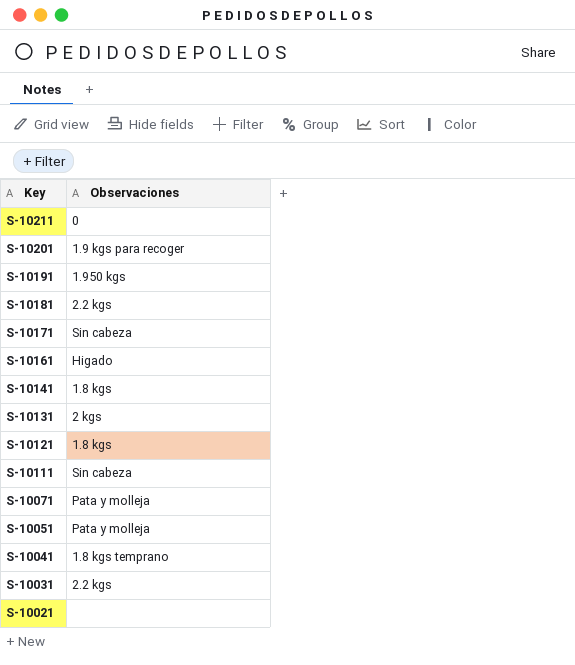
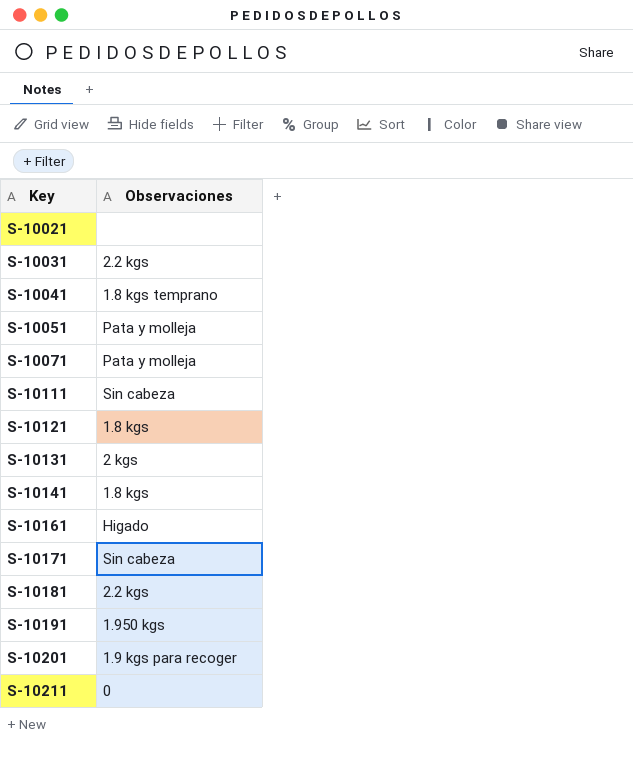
row order: Key descending -> Key ascending

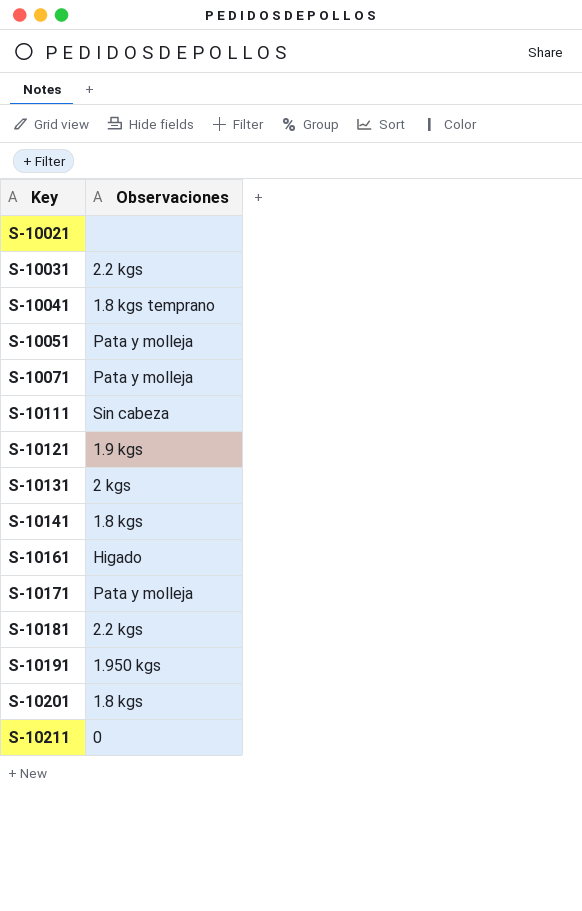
S-10121 | Observaciones: 1.8 kgs -> 1.9 kgs
S-10171 | Observaciones: Sin cabeza -> Pata y molleja
S-10201 | Observaciones: 1.9 kgs para recoger -> 1.8 kgs

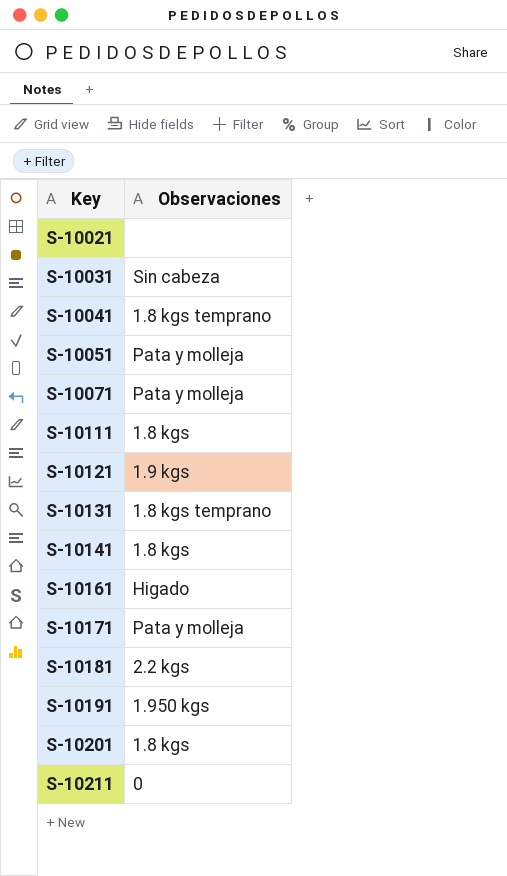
S-10031 | Observaciones: 2.2 kgs -> Sin cabeza
S-10111 | Observaciones: Sin cabeza -> 1.8 kgs
S-10131 | Observaciones: 2 kgs -> 1.8 kgs temprano

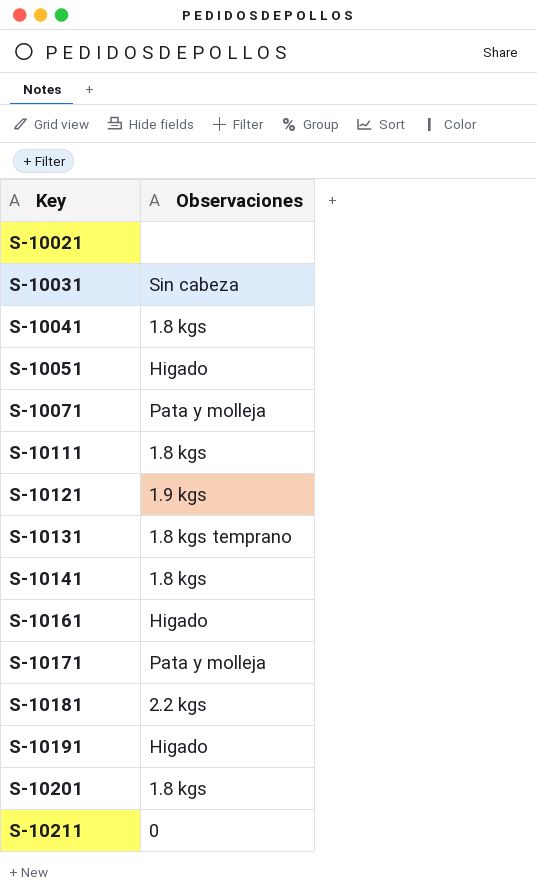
S-10041 | Observaciones: 1.8 kgs temprano -> 1.8 kgs
S-10051 | Observaciones: Pata y molleja -> Higado
S-10191 | Observaciones: 1.950 kgs -> Higado

